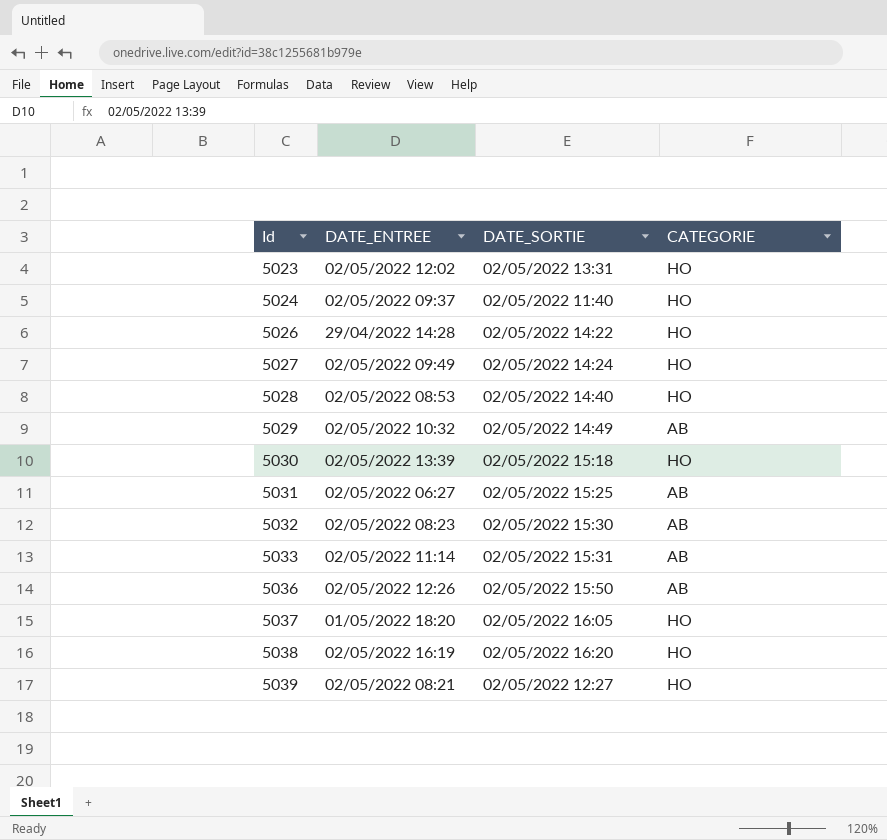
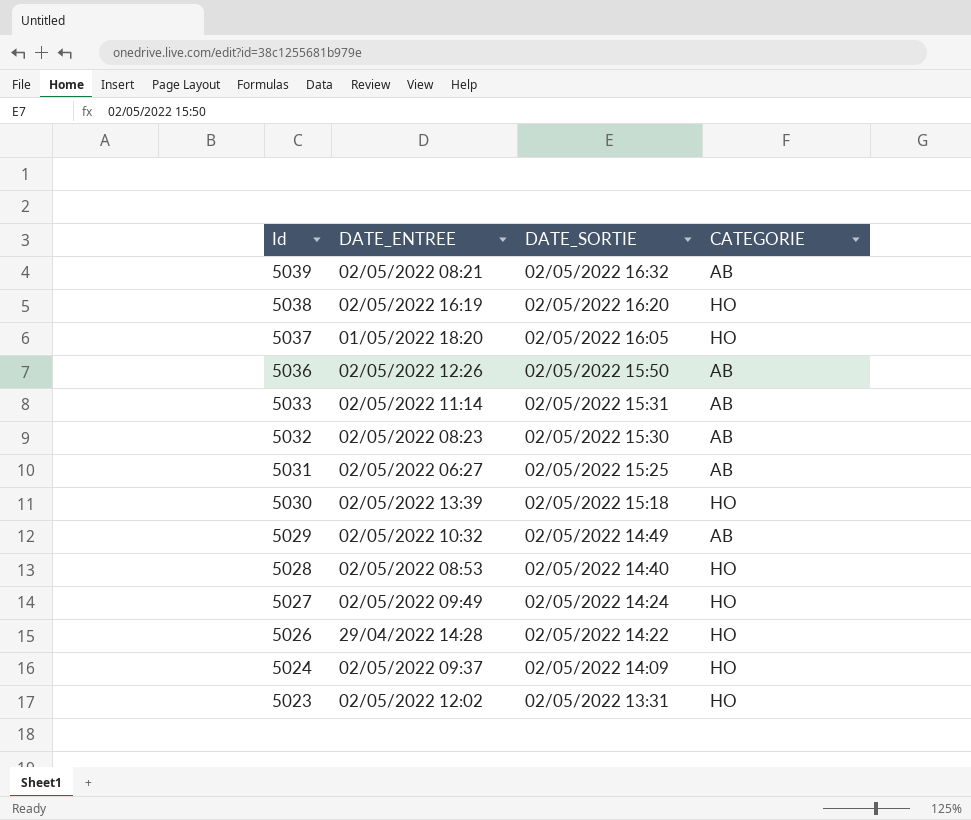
row order: Id ascending -> Id descending
5039 | DATE_SORTIE: 02/05/2022 12:27 -> 02/05/2022 16:32
5039 | CATEGORIE: HO -> AB
5024 | DATE_SORTIE: 02/05/2022 11:40 -> 02/05/2022 14:09

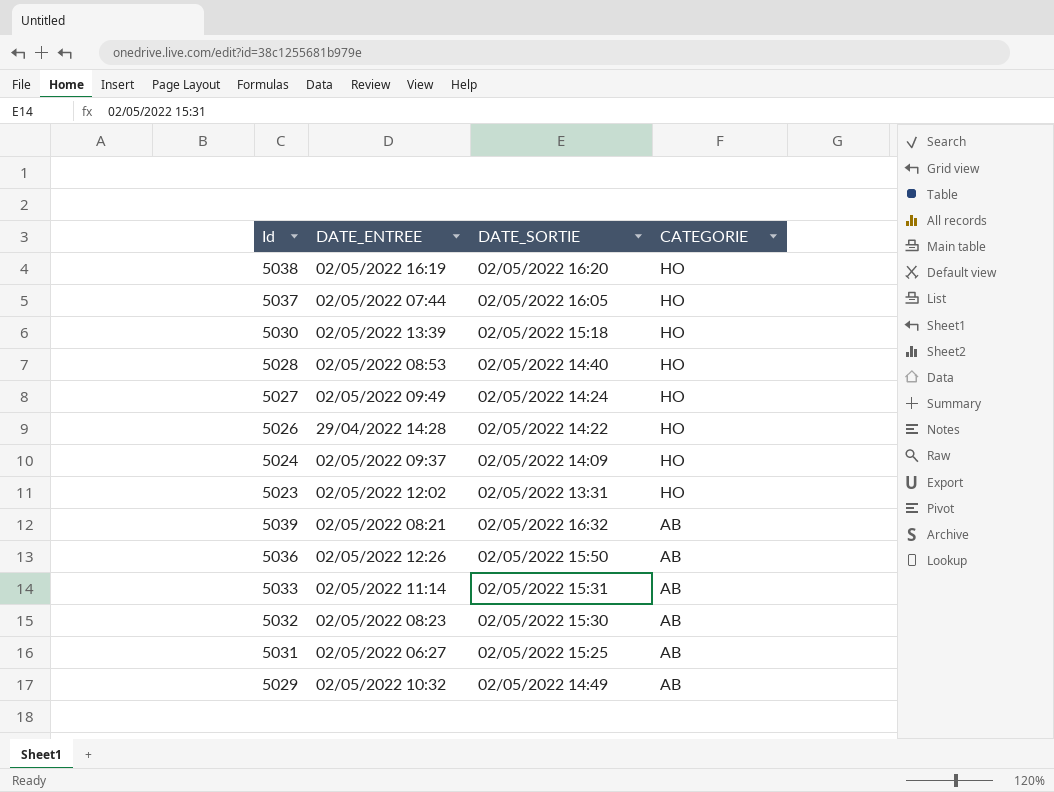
row order: Id descending -> CATEGORIE descending
5037 | DATE_ENTREE: 01/05/2022 18:20 -> 02/05/2022 07:44

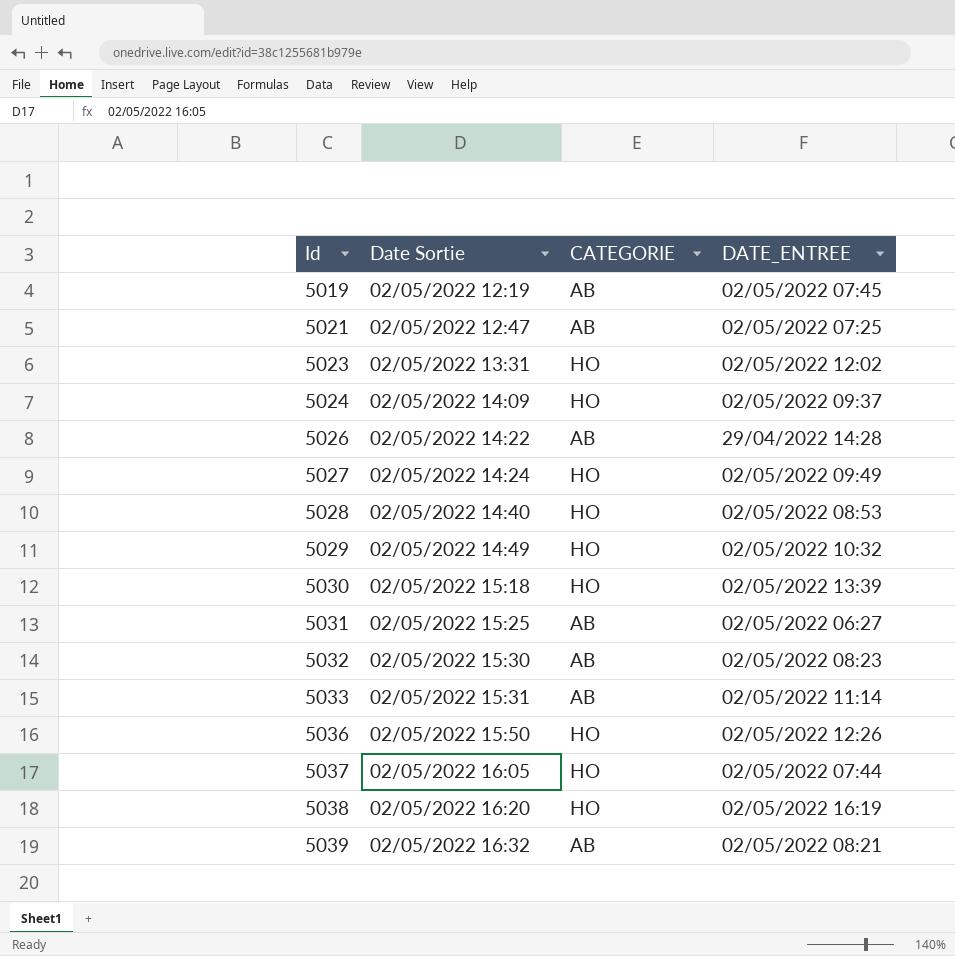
row order: CATEGORIE descending -> Id ascending
column name: DATE_SORTIE -> Date Sortie
column DATE_ENTREE | position: 2 -> 4
row 5019: none -> 02/05/2022 12:19 | AB | 02/05/2022 07:45
row 5021: none -> 02/05/2022 12:47 | AB | 02/05/2022 07:25
5026 | CATEGORIE: HO -> AB
5029 | CATEGORIE: AB -> HO
5036 | CATEGORIE: AB -> HO

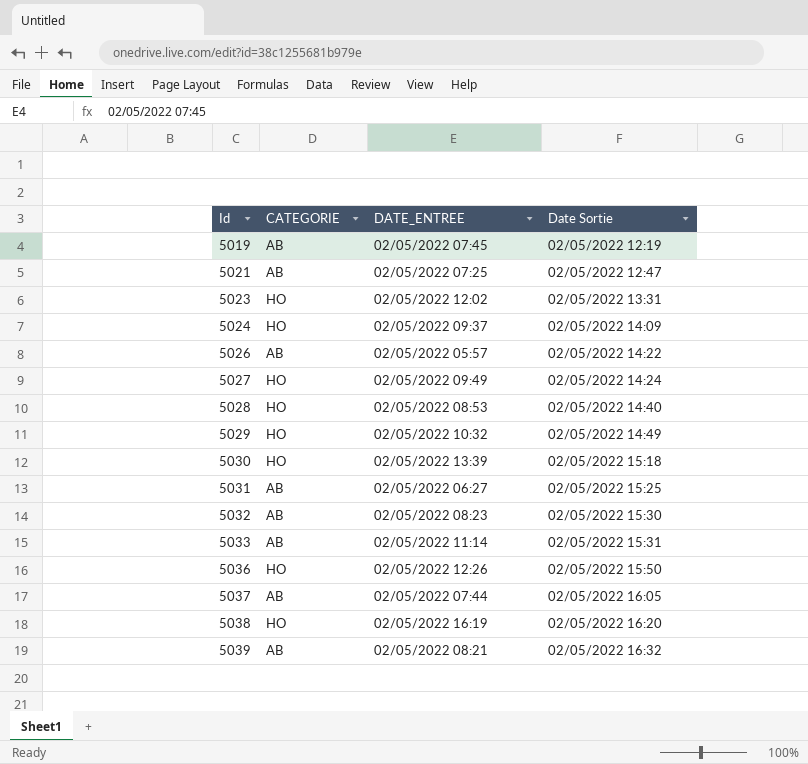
column Date Sortie | position: 2 -> 4
5026 | DATE_ENTREE: 29/04/2022 14:28 -> 02/05/2022 05:57
5037 | CATEGORIE: HO -> AB

